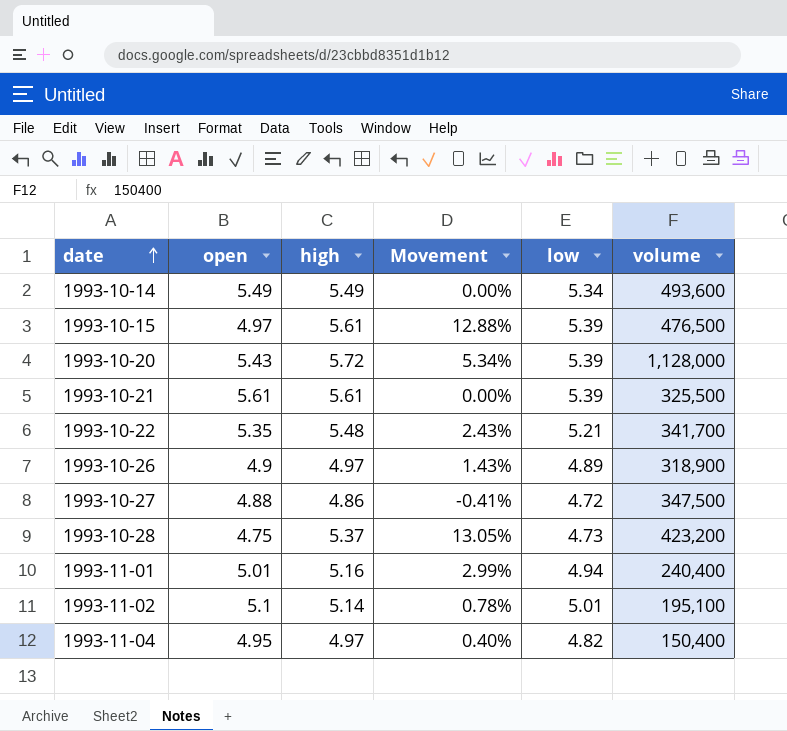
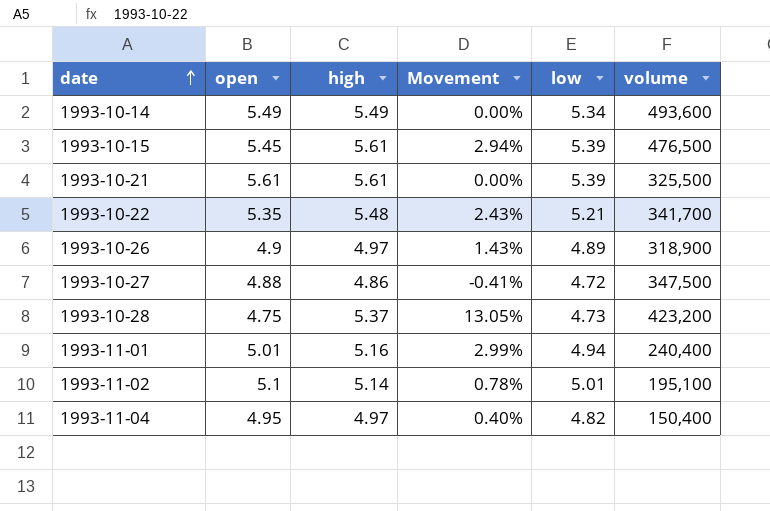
row 1993-10-20: 5.43 | 5.72 | 5.34% | 5.39 | 1,128,000 -> none
1993-10-15 | open: 4.97 -> 5.45
1993-10-15 | Movement: 12.88% -> 2.94%

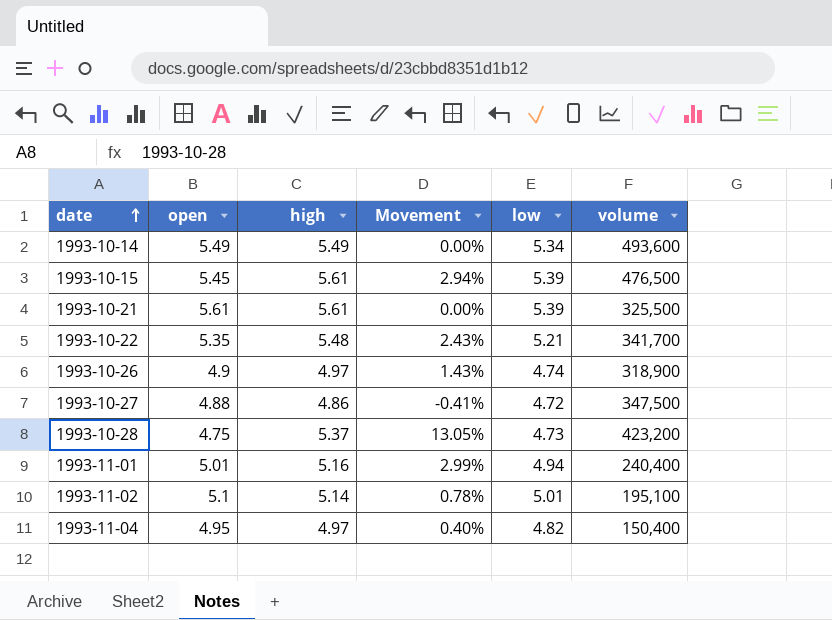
1993-10-26 | low: 4.89 -> 4.74

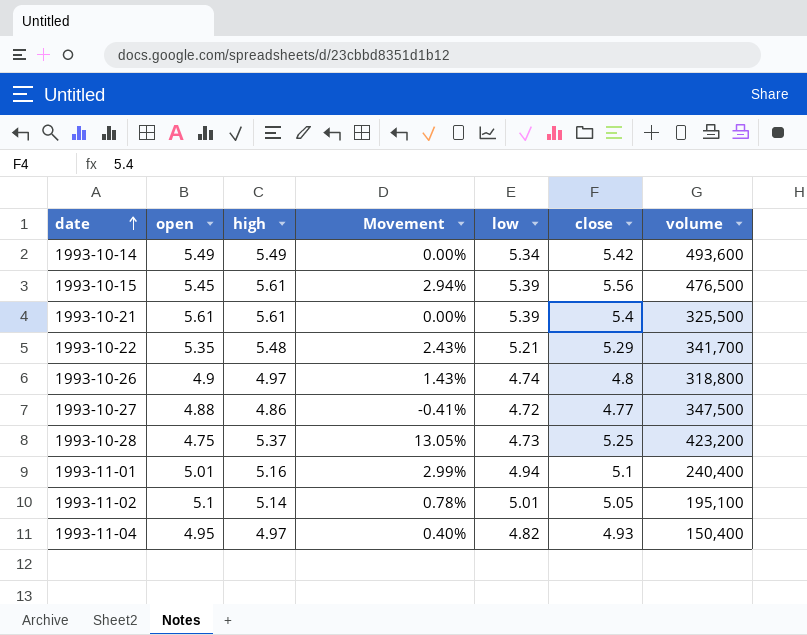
column close | position: none -> 6
1993-10-26 | volume: 318,900 -> 318,800

